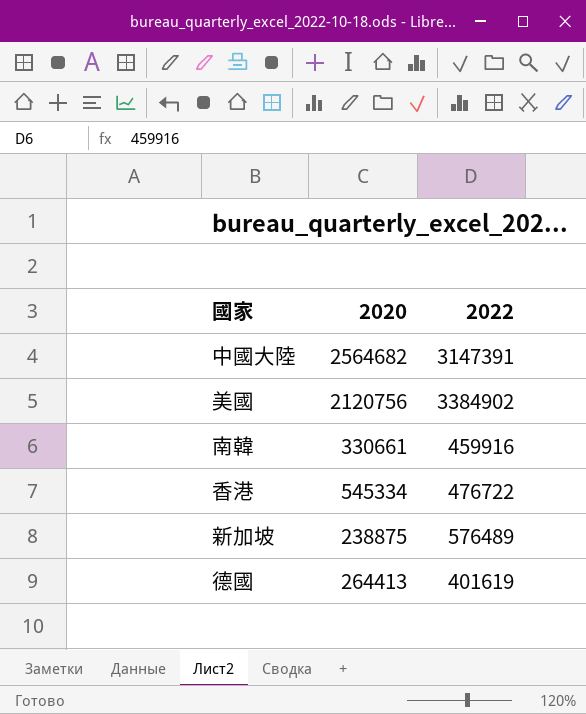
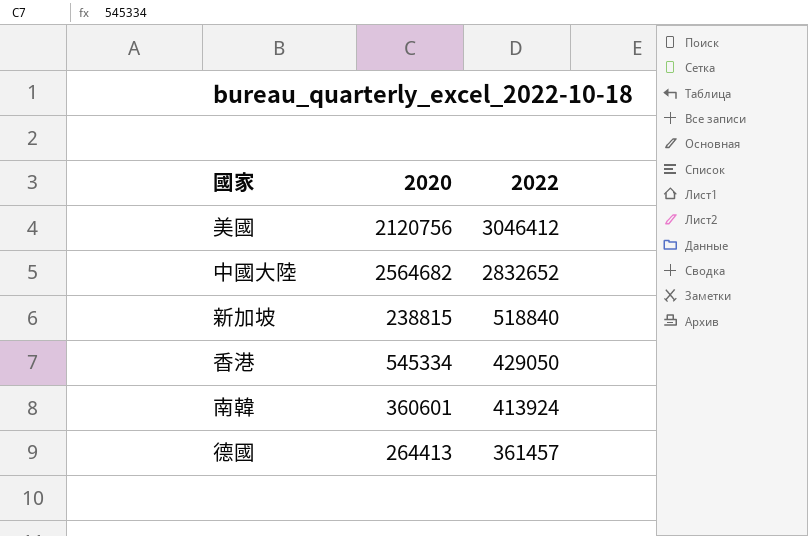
row order: none -> 2022 descending
美國 | 2022: 3384902 -> 3046412
中國大陸 | 2022: 3147391 -> 2832652
新加坡 | 2020: 238875 -> 238815
新加坡 | 2022: 576489 -> 518840
香港 | 2022: 476722 -> 429050
南韓 | 2020: 330661 -> 360601
南韓 | 2022: 459916 -> 413924
德國 | 2022: 401619 -> 361457

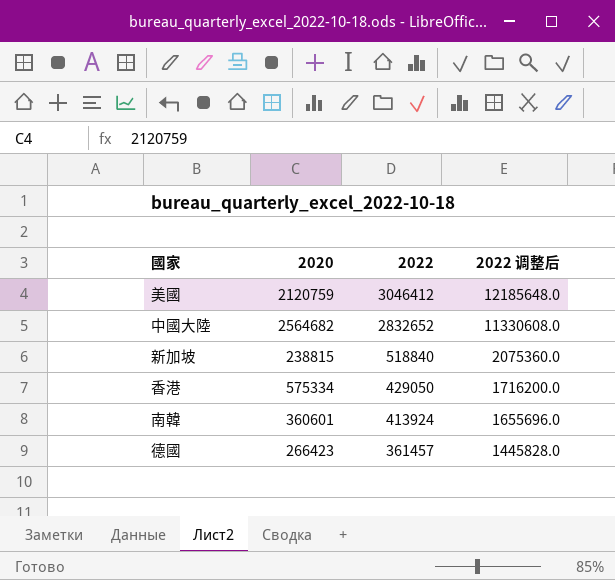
column 2022 调整后 | formula: none -> [2022] * 4
美國 | 2020: 2120756 -> 2120759
香港 | 2020: 545334 -> 575334
德國 | 2020: 264413 -> 266423

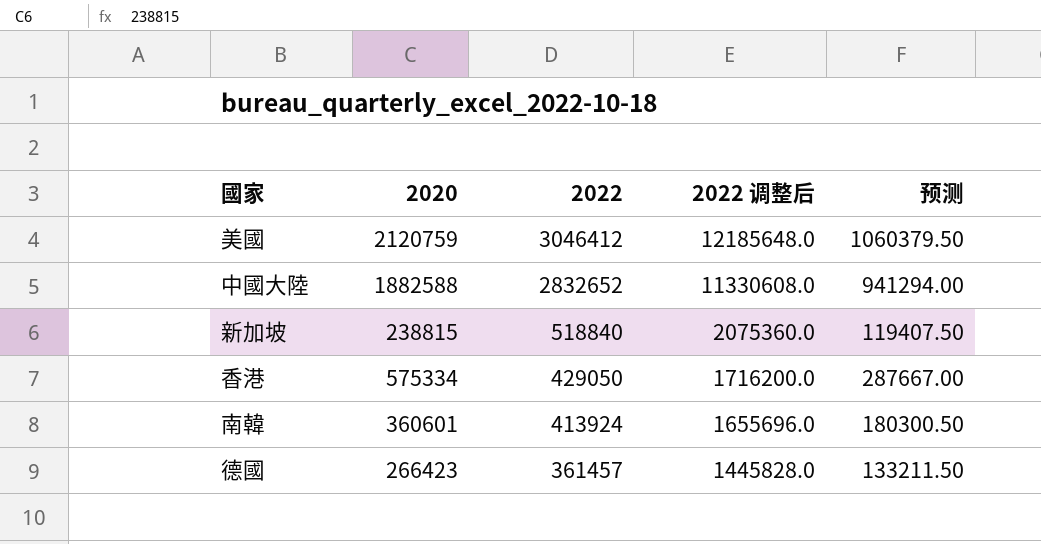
column 预测 | formula: none -> [2020] * 0.5
中國大陸 | 2020: 2564682 -> 1882588

